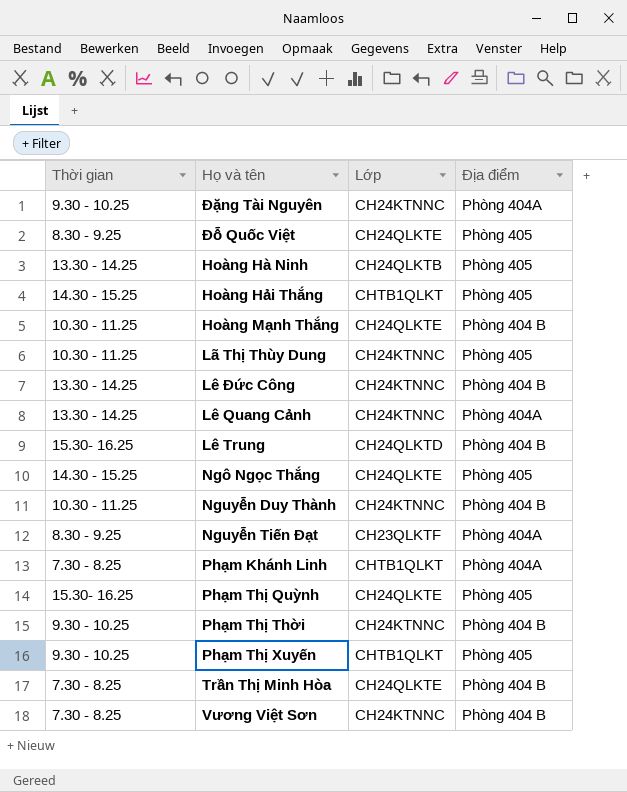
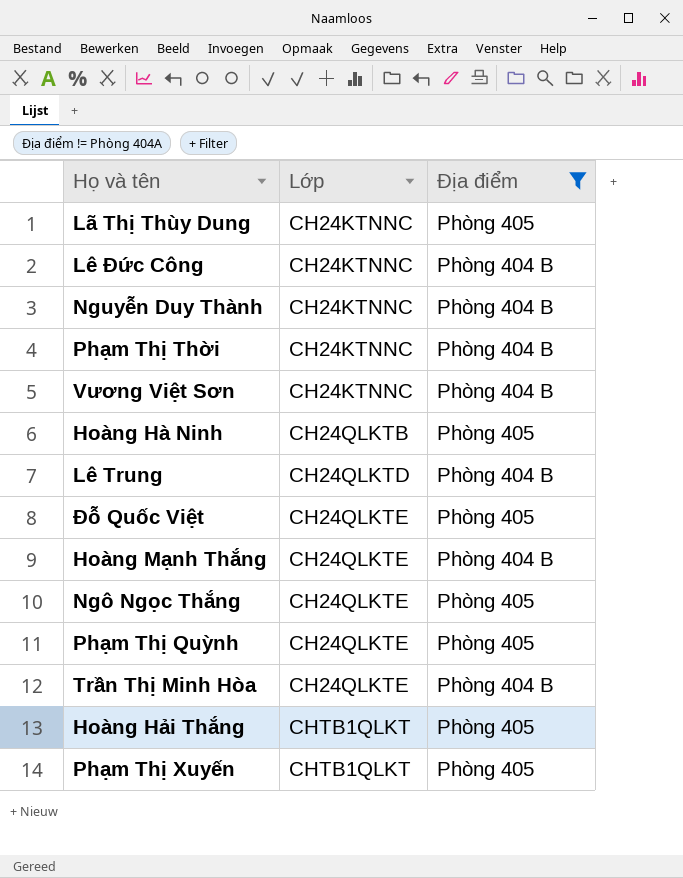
filter: none -> Địa điểm != Phòng 404A
row order: none -> Lớp ascending
column Thời gian | position: 1 -> none

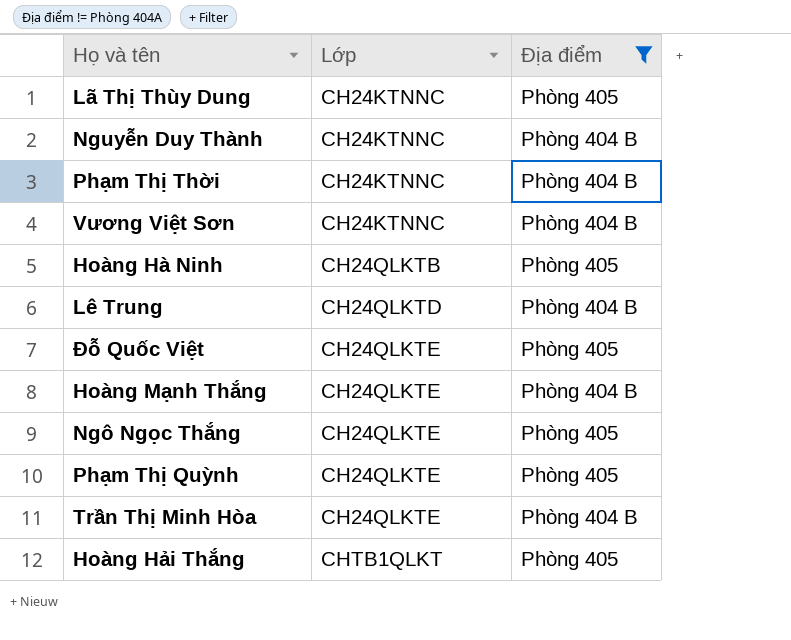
row Lê Đức Công: CH24KTNNC | Phòng 404 B -> none
row Phạm Thị Xuyến: CHTB1QLKT | Phòng 405 -> none

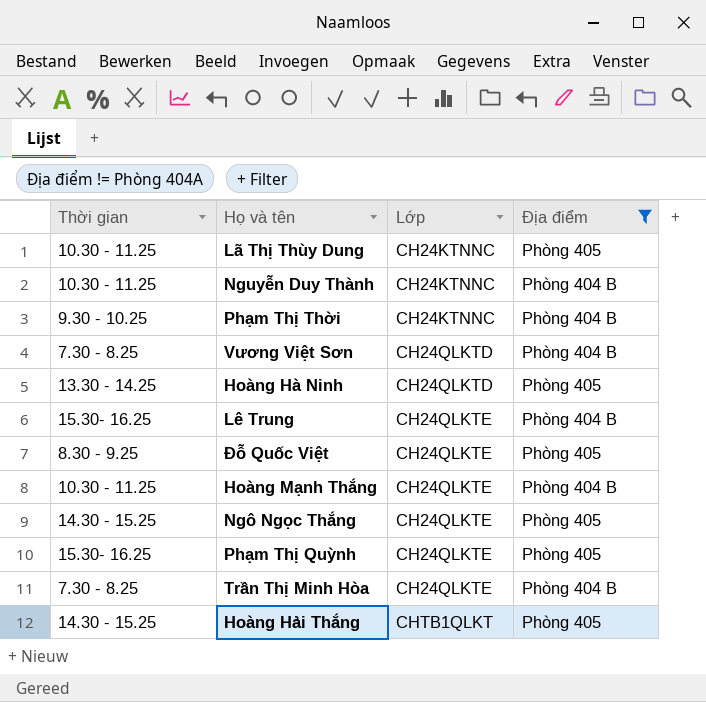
column Thời gian | position: none -> 1
Vương Việt Sơn | Lớp: CH24KTNNC -> CH24QLKTD
Hoàng Hà Ninh | Lớp: CH24QLKTB -> CH24QLKTD
Lê Trung | Lớp: CH24QLKTD -> CH24QLKTE

